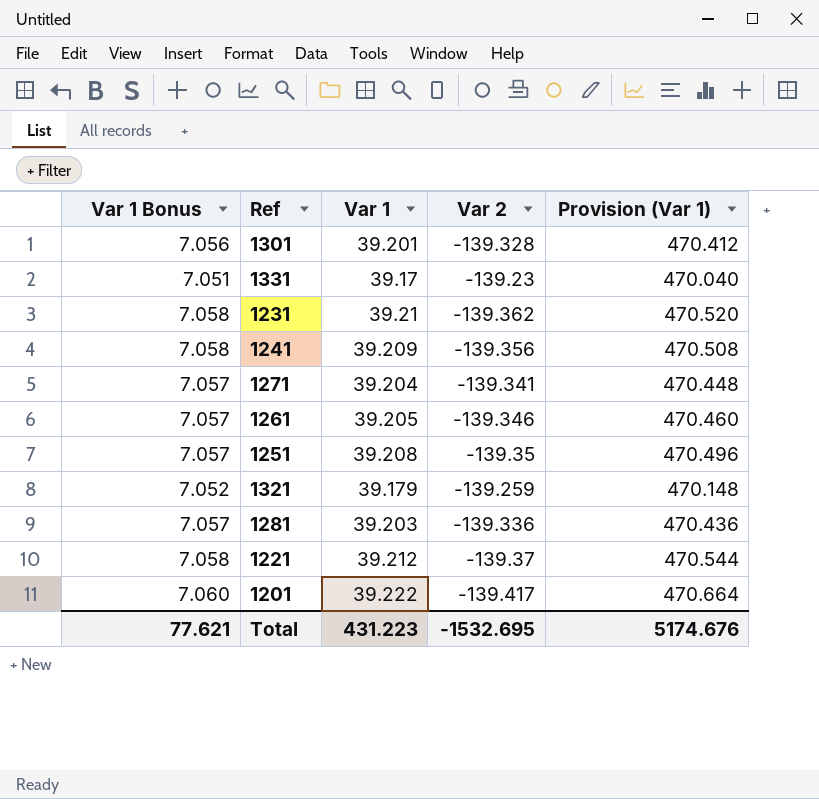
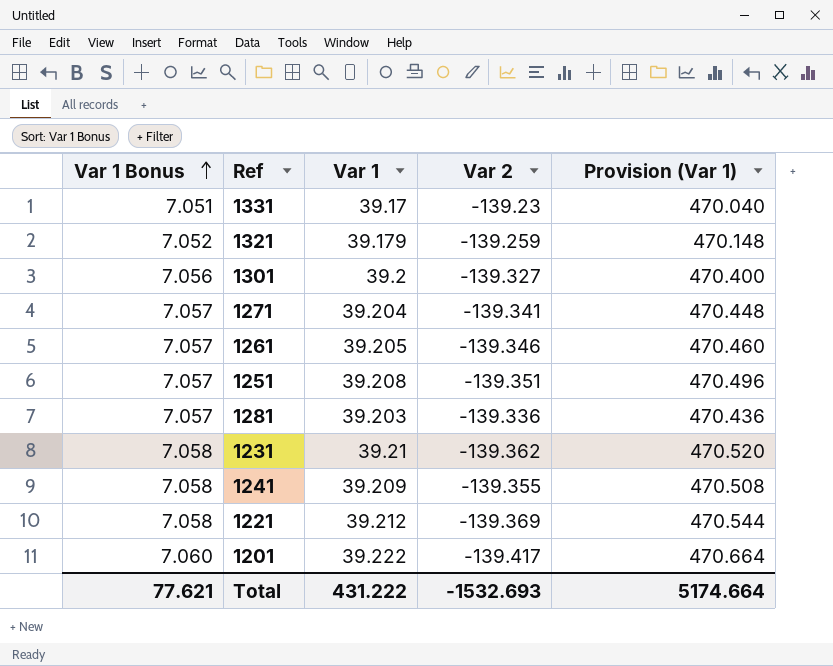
row order: none -> Var 1 Bonus ascending
1301 | Var 1: 39.201 -> 39.2
1301 | Var 2: -139.328 -> -139.327
1301 | Provision (Var 1): 470.412 -> 470.400
1251 | Var 2: -139.35 -> -139.351
1241 | Var 2: -139.356 -> -139.355
1221 | Var 2: -139.37 -> -139.369
Total | Var 1: 431.223 -> 431.222
Total | Var 2: -1532.695 -> -1532.693
Total | Provision (Var 1): 5174.676 -> 5174.664

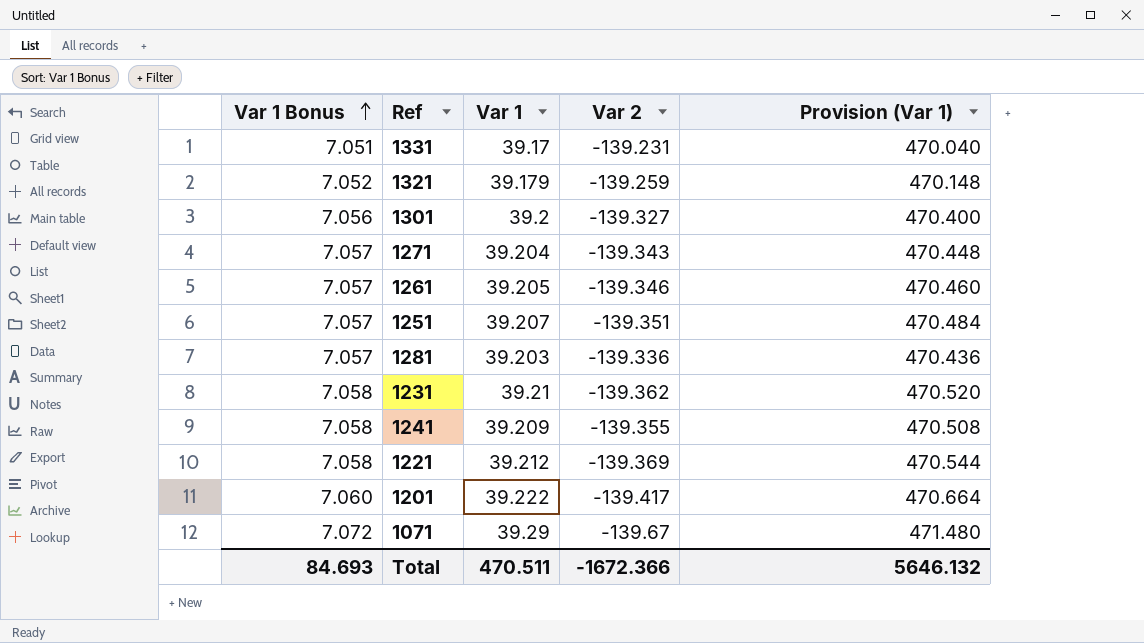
1331 | Var 2: -139.23 -> -139.231
1271 | Var 2: -139.341 -> -139.343
1251 | Var 1: 39.208 -> 39.207
1251 | Provision (Var 1): 470.496 -> 470.484
row 1071: none -> 7.072 | 39.29 | -139.67 | 471.480
Total | Var 1 Bonus: 77.621 -> 84.693
Total | Var 1: 431.222 -> 470.511
Total | Var 2: -1532.693 -> -1672.366
Total | Provision (Var 1): 5174.664 -> 5646.132

